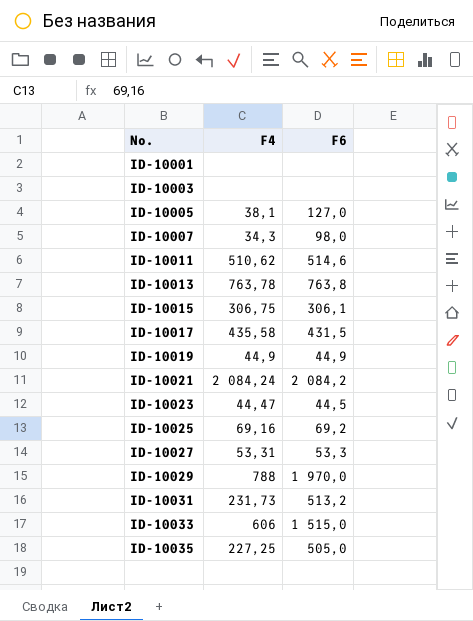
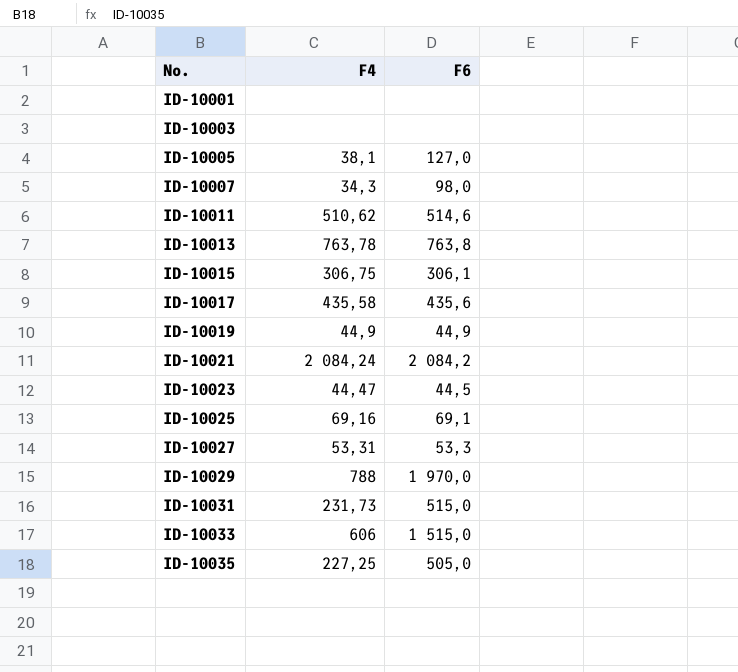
ID-10017 | F6: 431,5 -> 435,6
ID-10025 | F6: 69,2 -> 69,1
ID-10031 | F6: 513,2 -> 515,0

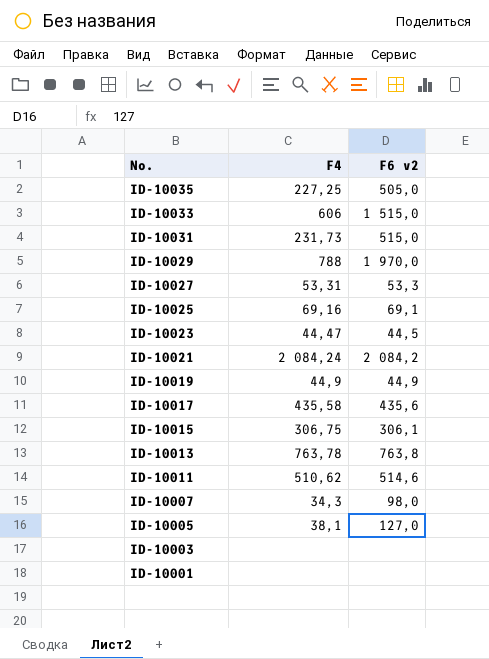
row order: No. ascending -> No. descending
column name: F6 -> F6 v2

